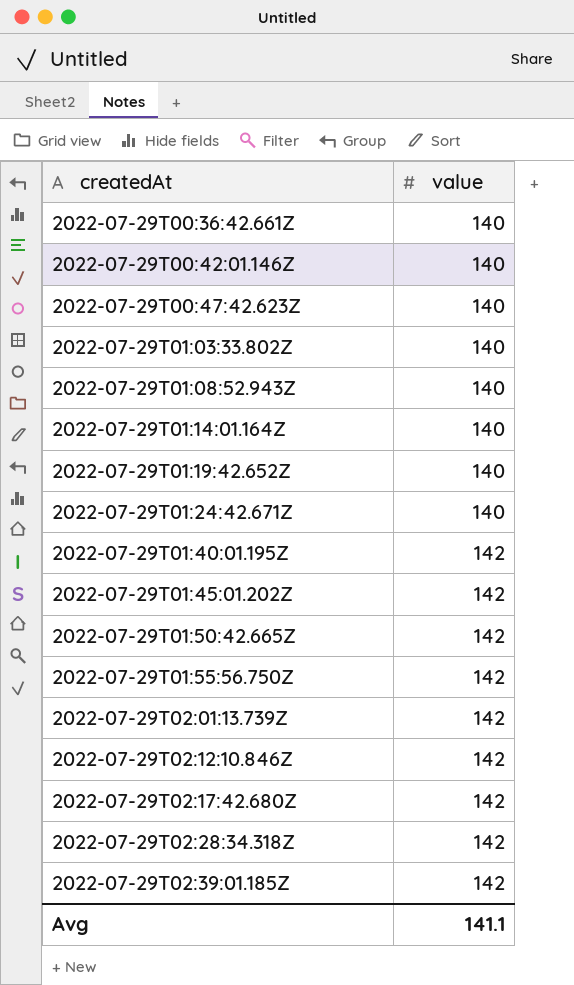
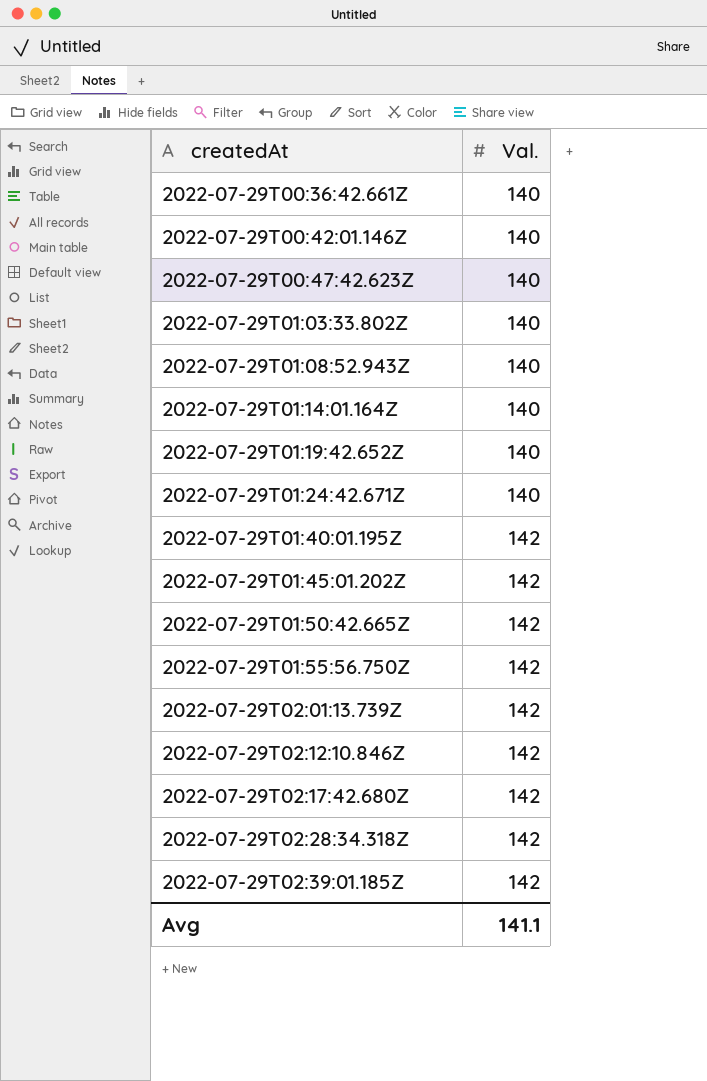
column name: value -> Val.

